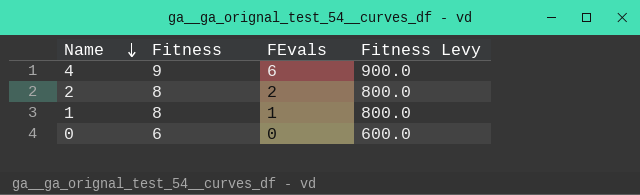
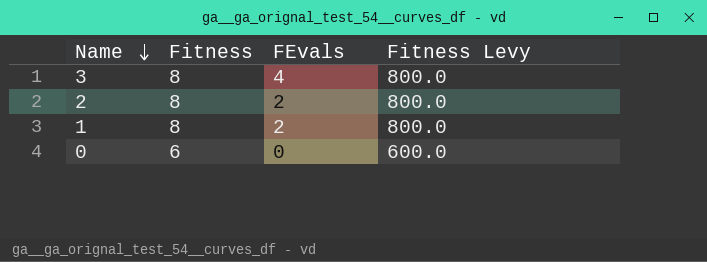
row 4: 9 | 6 | 900.0 -> none
row 3: none -> 8 | 4 | 800.0
1 | FEvals: 1 -> 2

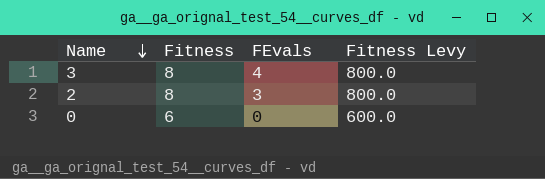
row 1: 8 | 2 | 800.0 -> none
2 | FEvals: 2 -> 3

